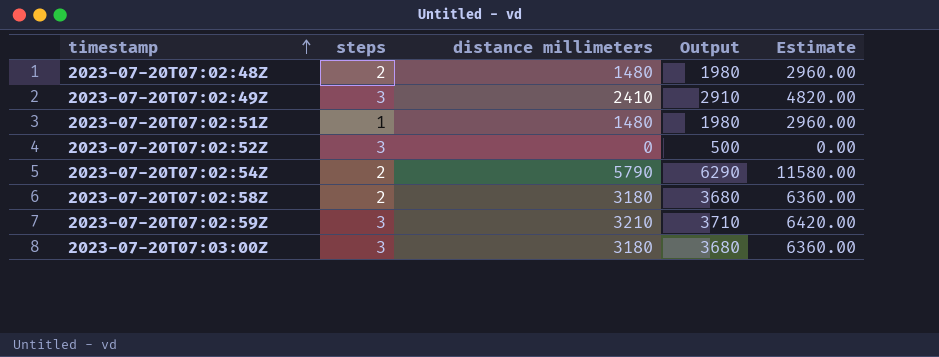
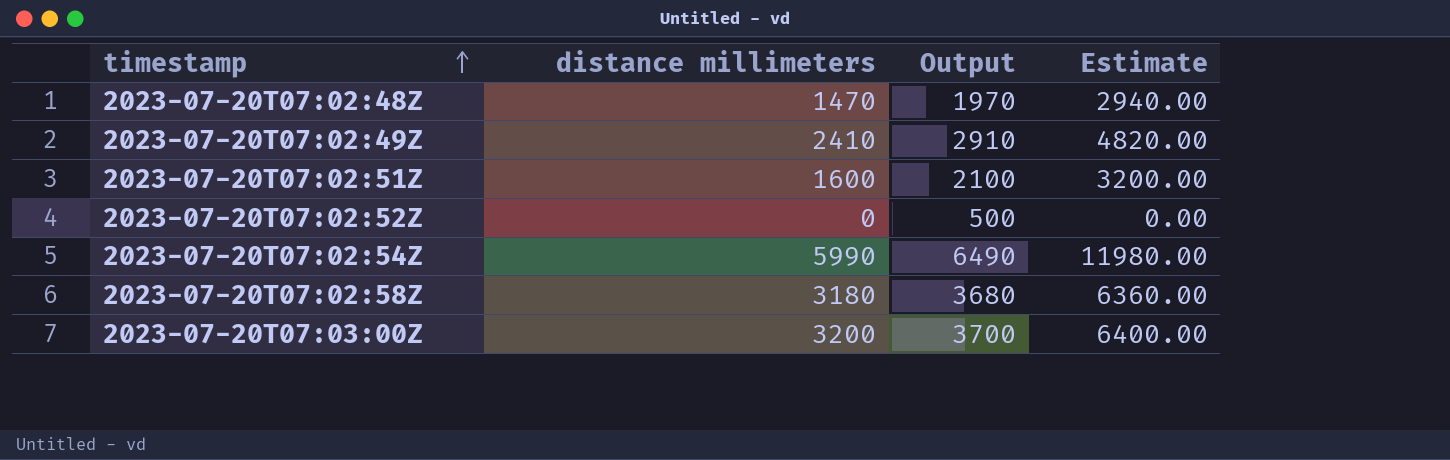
column steps | position: 2 -> none
row 2023-07-20T07:02:59Z: 3 | 3210 | 3710 | 6420.00 -> none
2023-07-20T07:02:48Z | distance millimeters: 1480 -> 1470
2023-07-20T07:02:48Z | Output: 1980 -> 1970
2023-07-20T07:02:48Z | Estimate: 2960.00 -> 2940.00
2023-07-20T07:02:51Z | distance millimeters: 1480 -> 1600
2023-07-20T07:02:51Z | Output: 1980 -> 2100
2023-07-20T07:02:51Z | Estimate: 2960.00 -> 3200.00
2023-07-20T07:02:54Z | distance millimeters: 5790 -> 5990
2023-07-20T07:02:54Z | Output: 6290 -> 6490
2023-07-20T07:02:54Z | Estimate: 11580.00 -> 11980.00
2023-07-20T07:03:00Z | distance millimeters: 3180 -> 3200
2023-07-20T07:03:00Z | Output: 3680 -> 3700
2023-07-20T07:03:00Z | Estimate: 6360.00 -> 6400.00

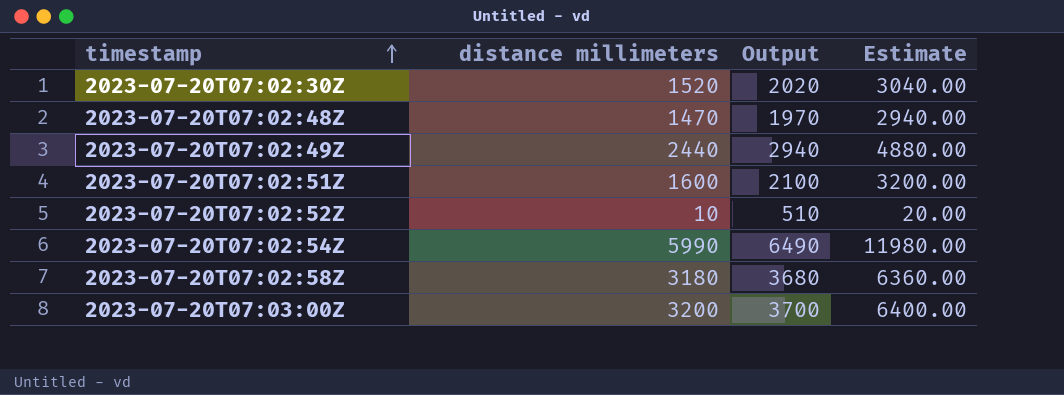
row 2023-07-20T07:02:30Z: none -> 1520 | 2020 | 3040.00
2023-07-20T07:02:49Z | distance millimeters: 2410 -> 2440
2023-07-20T07:02:49Z | Output: 2910 -> 2940
2023-07-20T07:02:49Z | Estimate: 4820.00 -> 4880.00
2023-07-20T07:02:52Z | distance millimeters: 0 -> 10
2023-07-20T07:02:52Z | Output: 500 -> 510
2023-07-20T07:02:52Z | Estimate: 0.00 -> 20.00

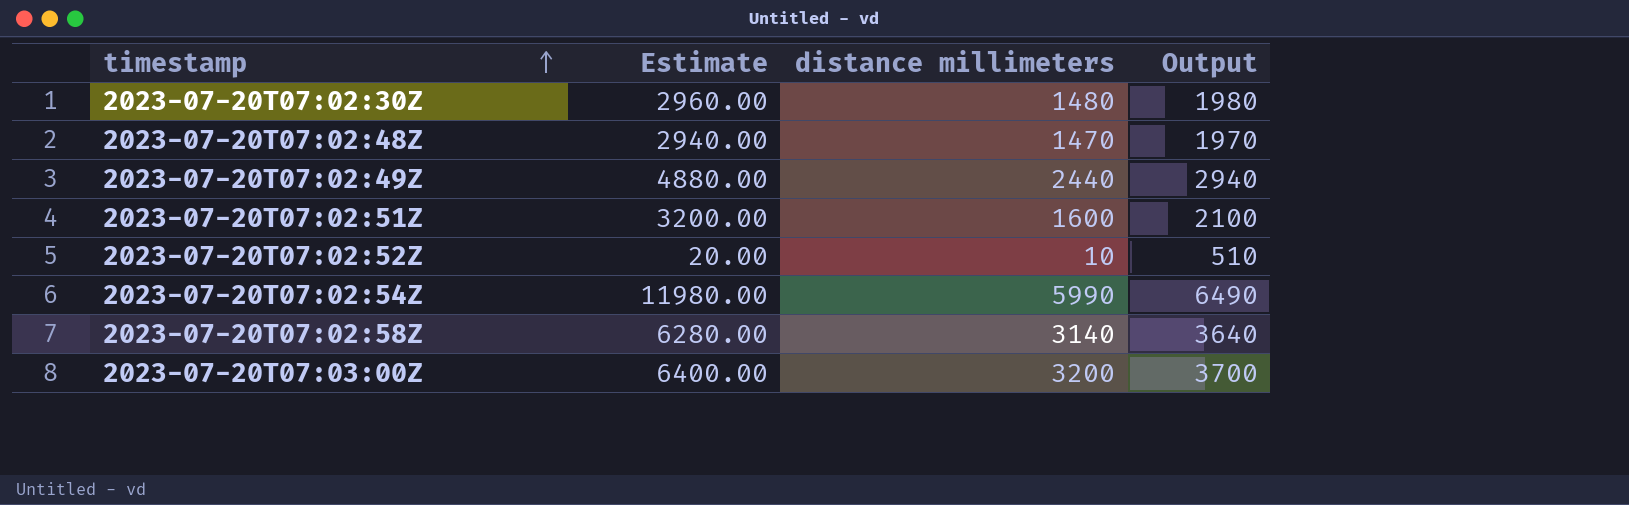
column Estimate | position: 4 -> 2
2023-07-20T07:02:30Z | Estimate: 3040.00 -> 2960.00
2023-07-20T07:02:30Z | distance millimeters: 1520 -> 1480
2023-07-20T07:02:30Z | Output: 2020 -> 1980
2023-07-20T07:02:58Z | Estimate: 6360.00 -> 6280.00
2023-07-20T07:02:58Z | distance millimeters: 3180 -> 3140
2023-07-20T07:02:58Z | Output: 3680 -> 3640

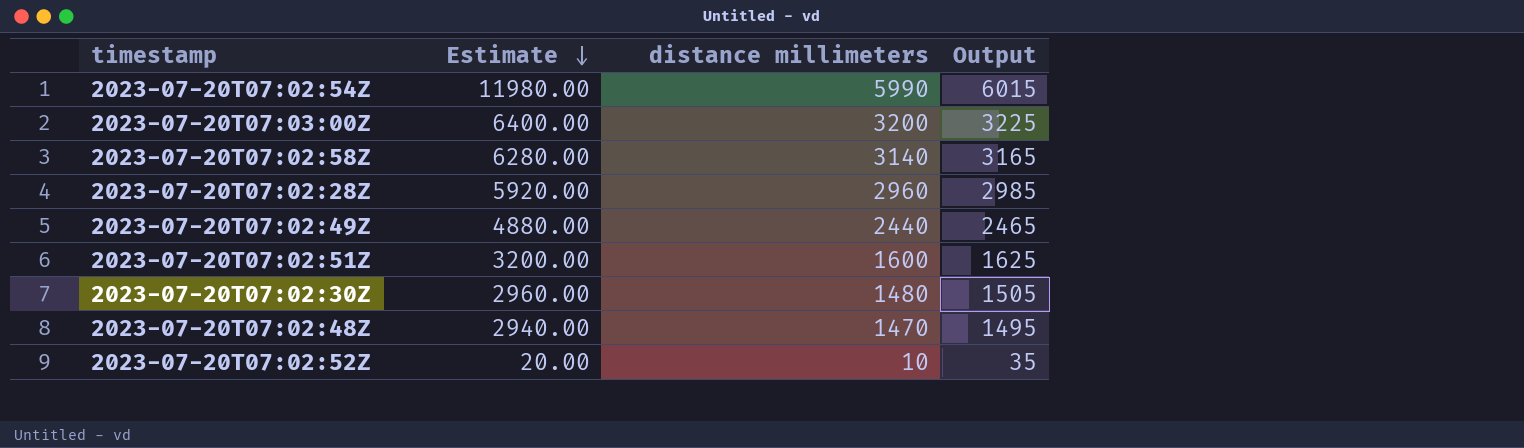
row order: timestamp ascending -> Estimate descending
column Output | formula: [distance millimeters] + 500 -> [distance millimeters] + 25
row 2023-07-20T07:02:28Z: none -> 5920.00 | 2960 | 2985

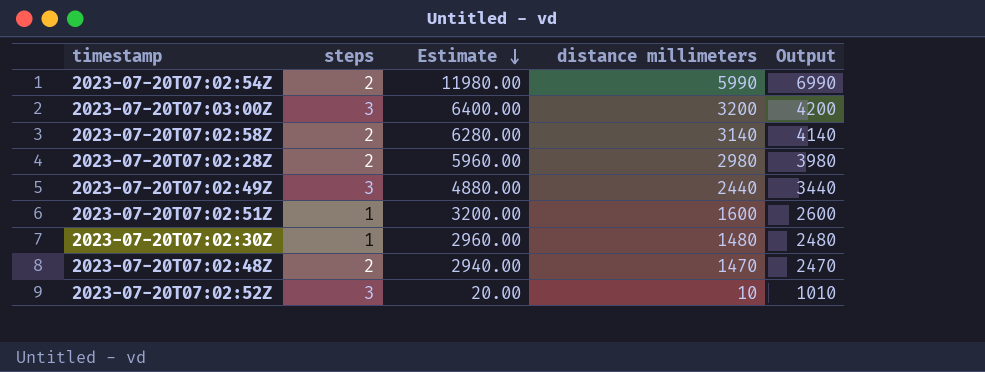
column steps | position: none -> 2
column Output | formula: [distance millimeters] + 25 -> [distance millimeters] + 1000
2023-07-20T07:02:28Z | Estimate: 5920.00 -> 5960.00
2023-07-20T07:02:28Z | distance millimeters: 2960 -> 2980

